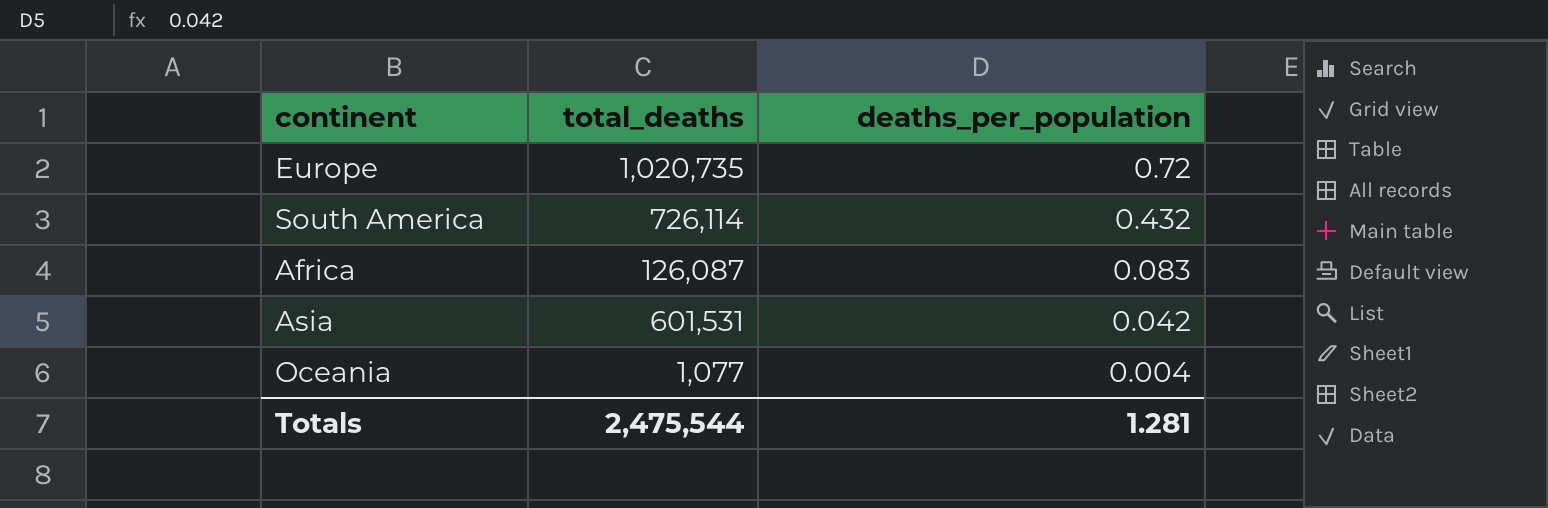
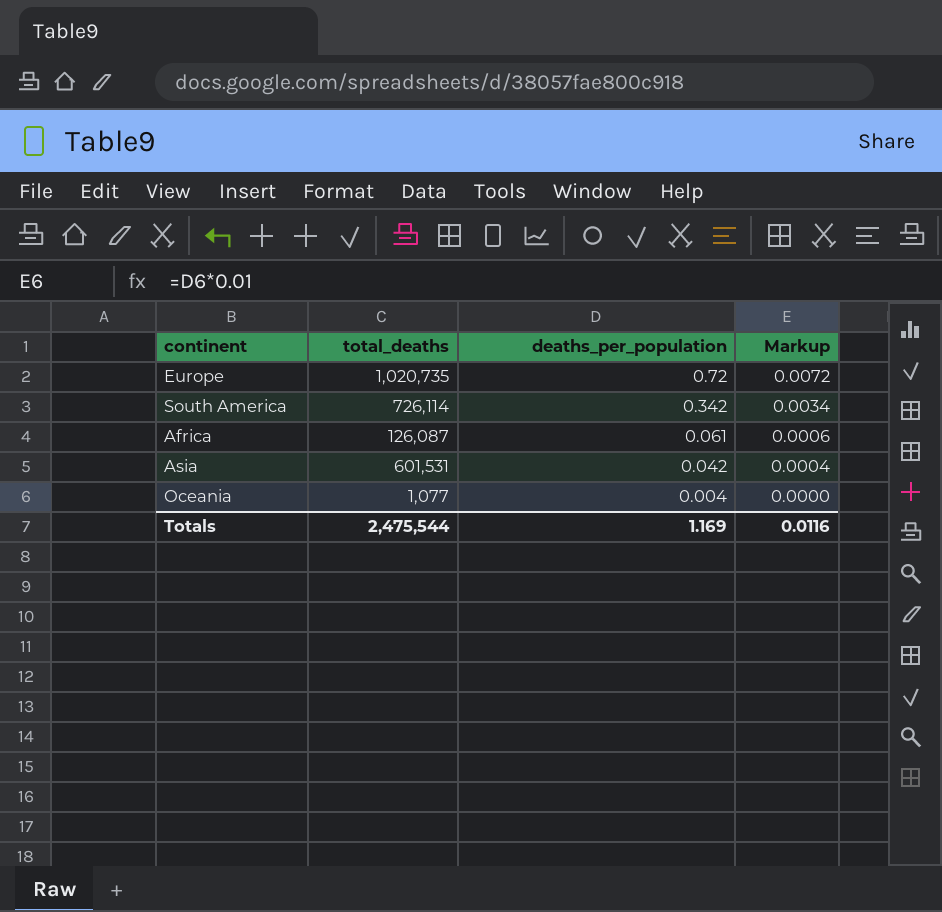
column Markup | formula: none -> [deaths_per_population] * 0.01
South America | deaths_per_population: 0.432 -> 0.342
Africa | deaths_per_population: 0.083 -> 0.061
Totals | deaths_per_population: 1.281 -> 1.169

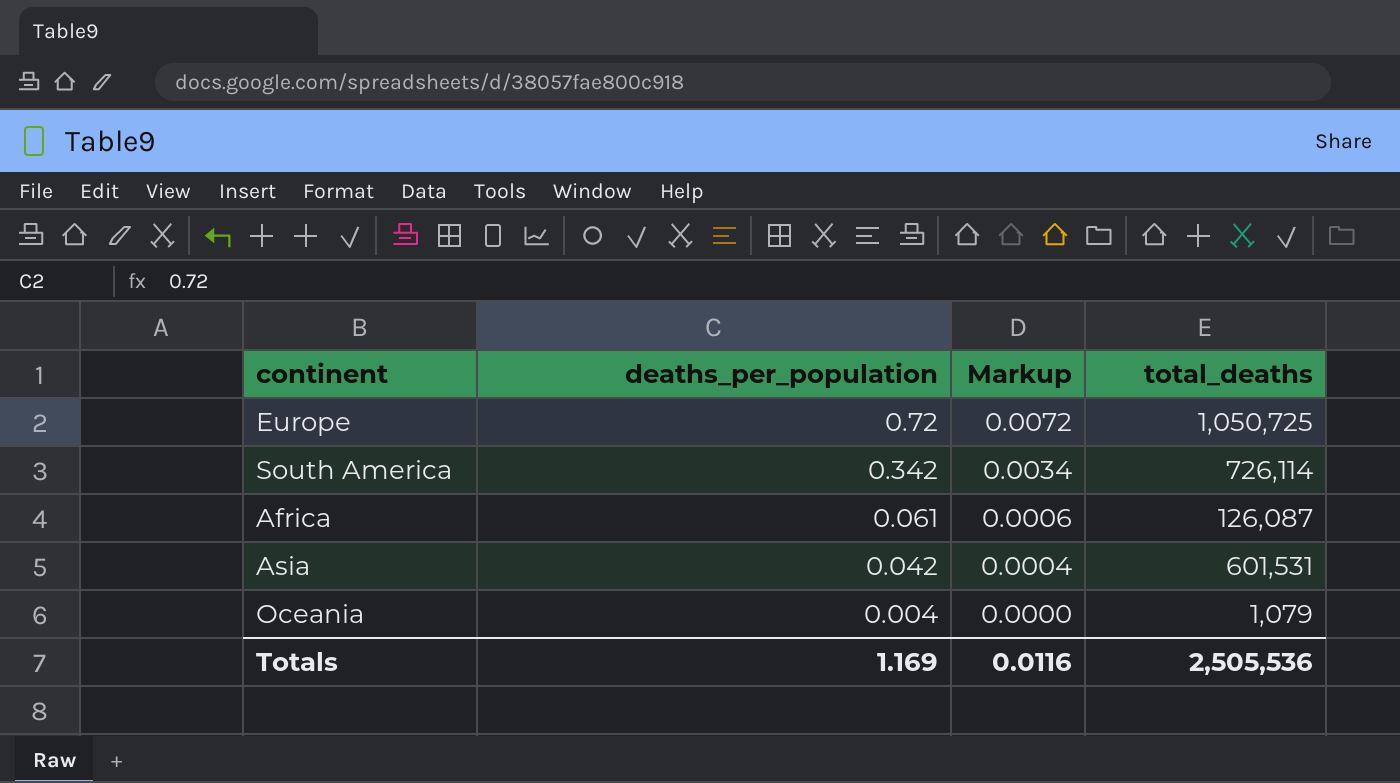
column total_deaths | position: 2 -> 4
Europe | total_deaths: 1,020,735 -> 1,050,725
Oceania | total_deaths: 1,077 -> 1,079
Totals | total_deaths: 2,475,544 -> 2,505,536

